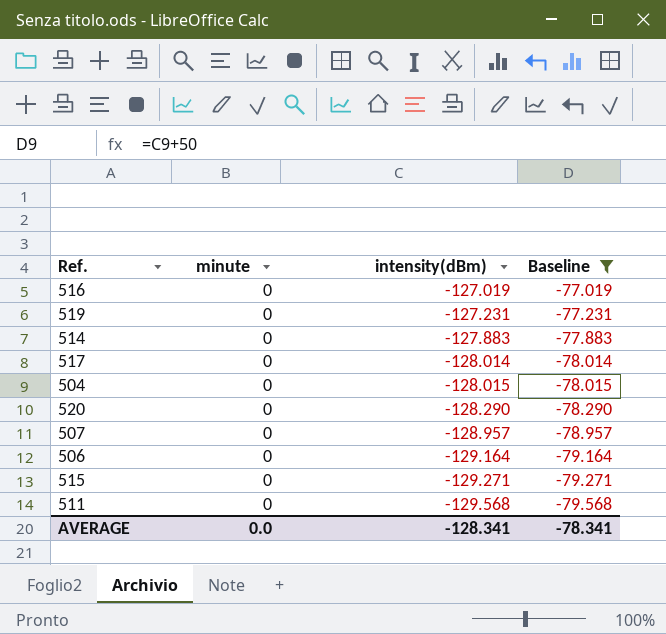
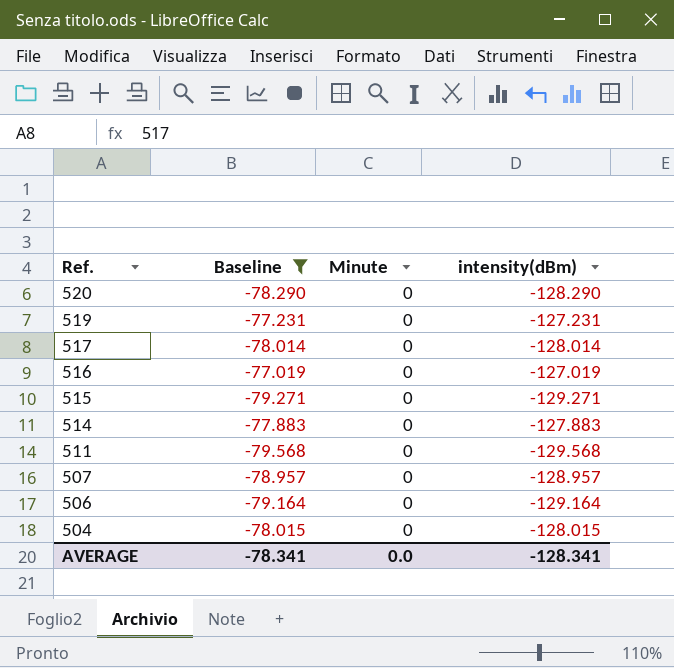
row order: intensity(dBm) descending -> Ref. descending
column Baseline | position: 4 -> 2
column name: minute -> Minute

